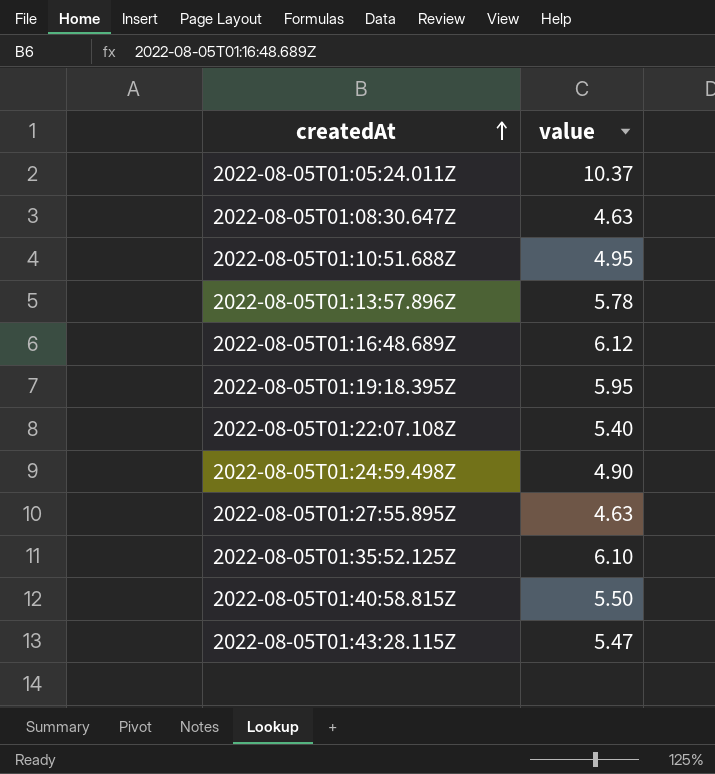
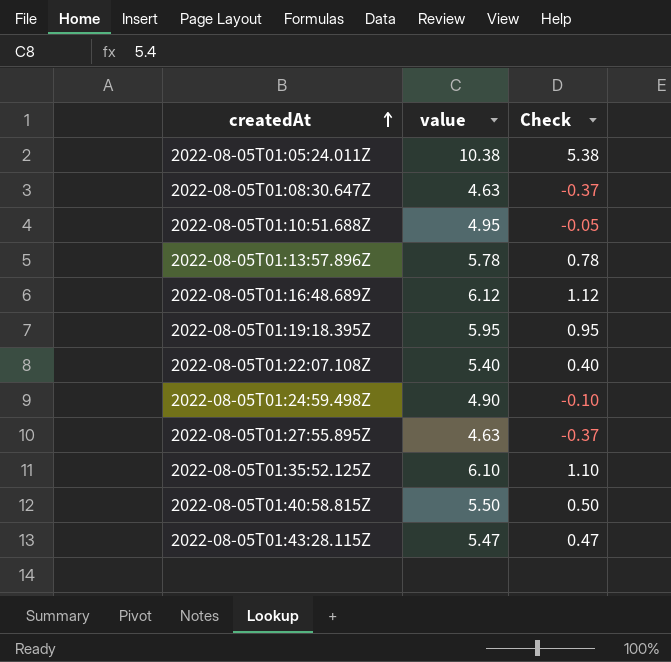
column Check | formula: none -> [value] - 5
2022-08-05T01:05:24.011Z | value: 10.37 -> 10.38

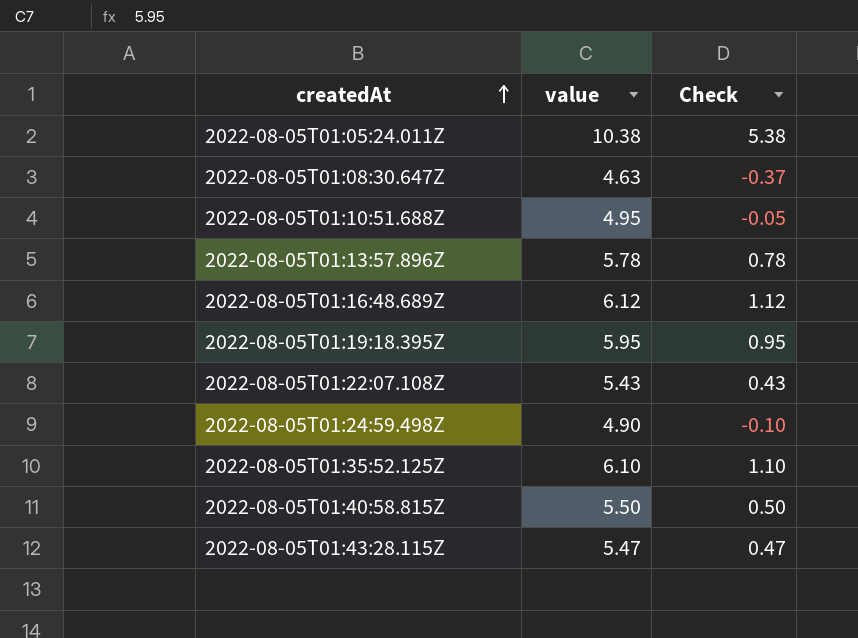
row 2022-08-05T01:27:55.895Z: 4.63 | -0.37 -> none
2022-08-05T01:22:07.108Z | value: 5.40 -> 5.43
2022-08-05T01:22:07.108Z | Check: 0.40 -> 0.43

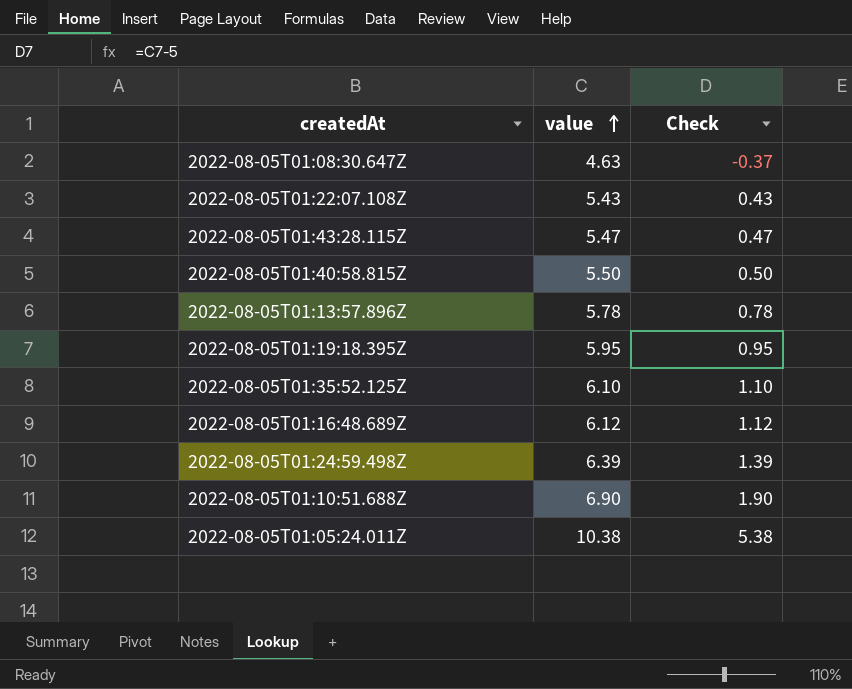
row order: createdAt ascending -> value ascending
2022-08-05T01:24:59.498Z | value: 4.90 -> 6.39
2022-08-05T01:24:59.498Z | Check: -0.10 -> 1.39
2022-08-05T01:10:51.688Z | value: 4.95 -> 6.90
2022-08-05T01:10:51.688Z | Check: -0.05 -> 1.90

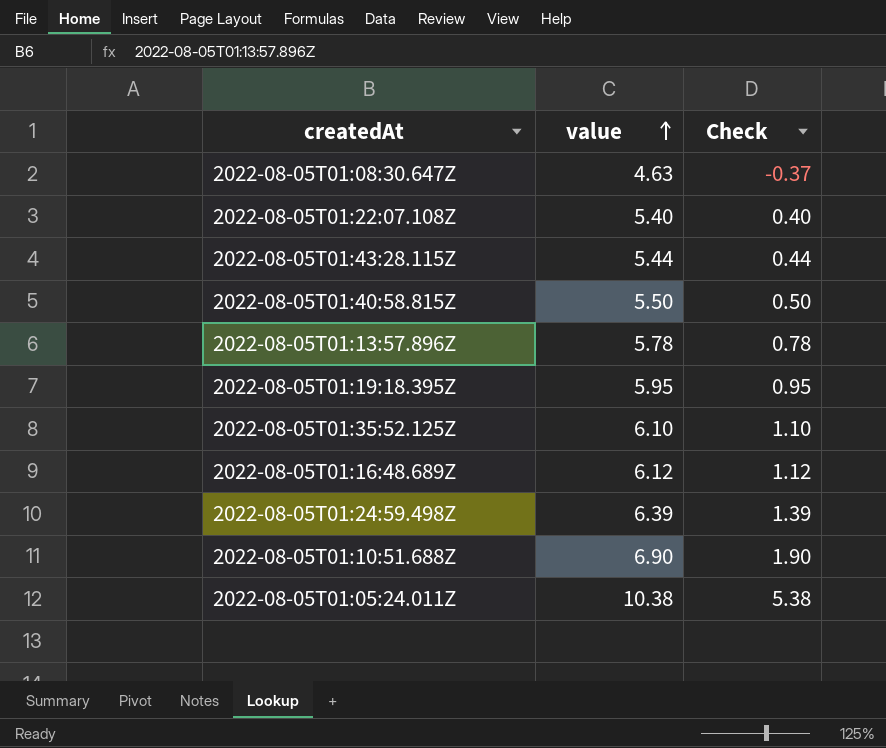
2022-08-05T01:22:07.108Z | value: 5.43 -> 5.40
2022-08-05T01:22:07.108Z | Check: 0.43 -> 0.40
2022-08-05T01:43:28.115Z | value: 5.47 -> 5.44
2022-08-05T01:43:28.115Z | Check: 0.47 -> 0.44

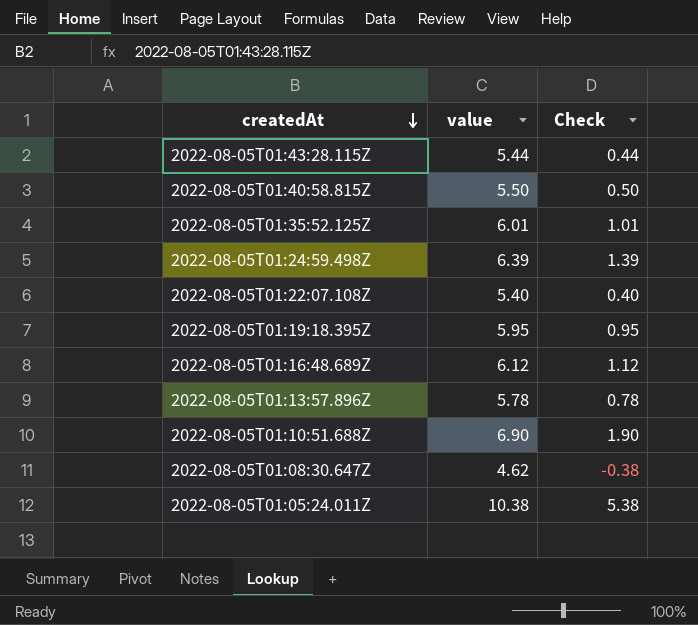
row order: value ascending -> createdAt descending
2022-08-05T01:35:52.125Z | value: 6.10 -> 6.01
2022-08-05T01:35:52.125Z | Check: 1.10 -> 1.01
2022-08-05T01:08:30.647Z | value: 4.63 -> 4.62
2022-08-05T01:08:30.647Z | Check: -0.37 -> -0.38

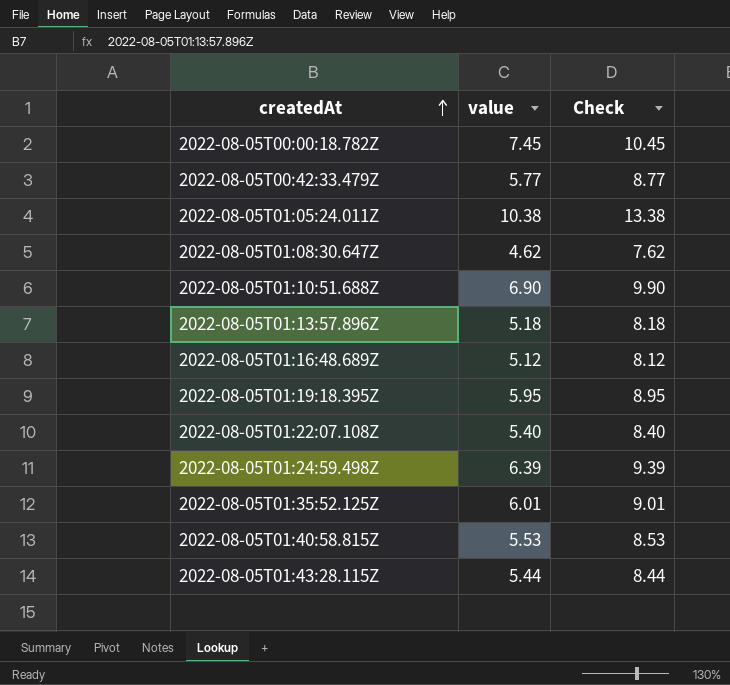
row order: createdAt descending -> createdAt ascending
column Check | formula: [value] - 5 -> [value] + 3
row 2022-08-05T00:00:18.782Z: none -> 7.45 | 10.45
row 2022-08-05T00:42:33.479Z: none -> 5.77 | 8.77
2022-08-05T01:13:57.896Z | value: 5.78 -> 5.18
2022-08-05T01:16:48.689Z | value: 6.12 -> 5.12
2022-08-05T01:40:58.815Z | value: 5.50 -> 5.53

